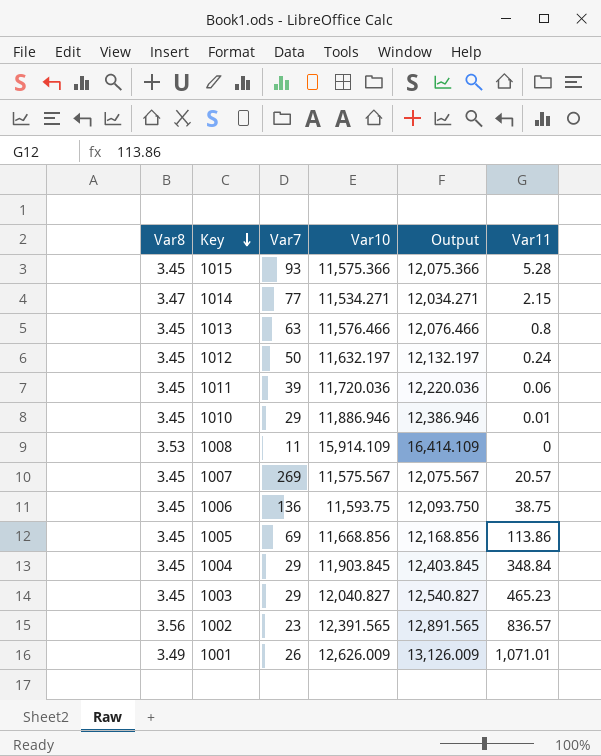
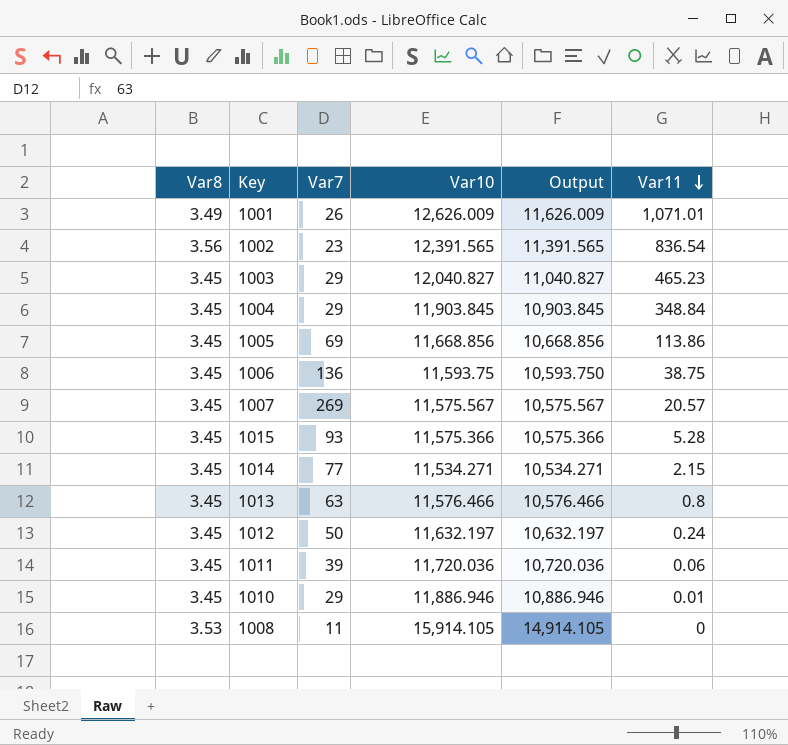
row order: Key descending -> Var11 descending
column Output | formula: [Var10] + 500 -> [Var10] - 1000
1002 | Var11: 836.57 -> 836.54
1014 | Var8: 3.47 -> 3.45
1008 | Var10: 15,914.109 -> 15,914.105

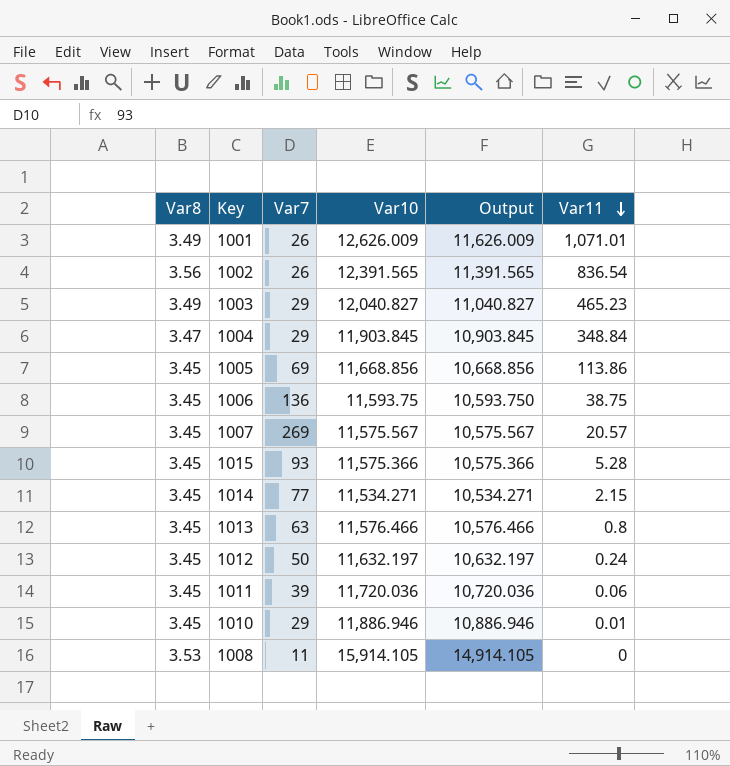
1002 | Var7: 23 -> 26
1003 | Var8: 3.45 -> 3.49
1004 | Var8: 3.45 -> 3.47

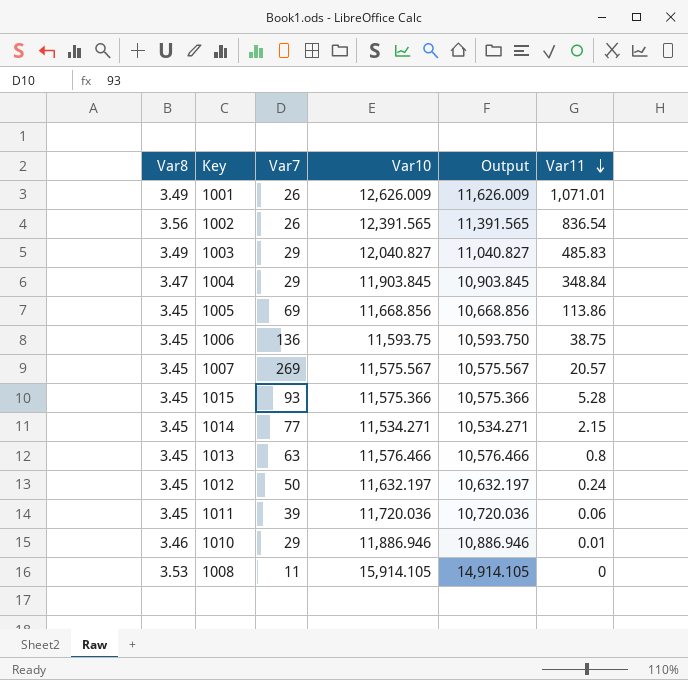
1003 | Var11: 465.23 -> 485.83
1010 | Var8: 3.45 -> 3.46

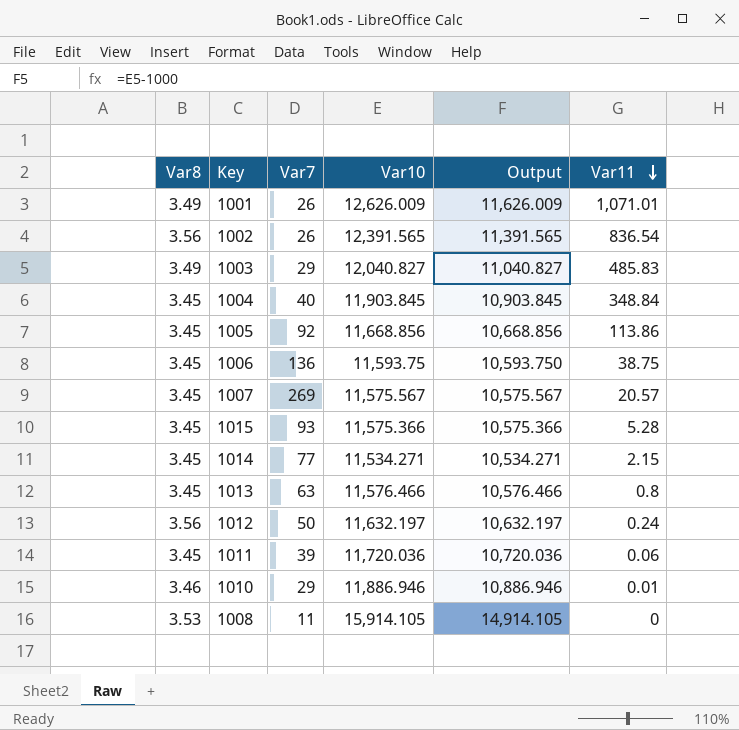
1004 | Var8: 3.47 -> 3.45
1004 | Var7: 29 -> 40
1005 | Var7: 69 -> 92
1012 | Var8: 3.45 -> 3.56

